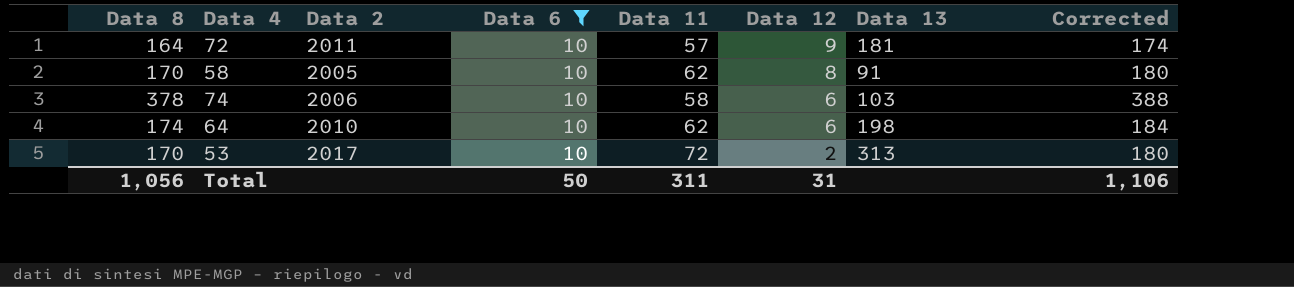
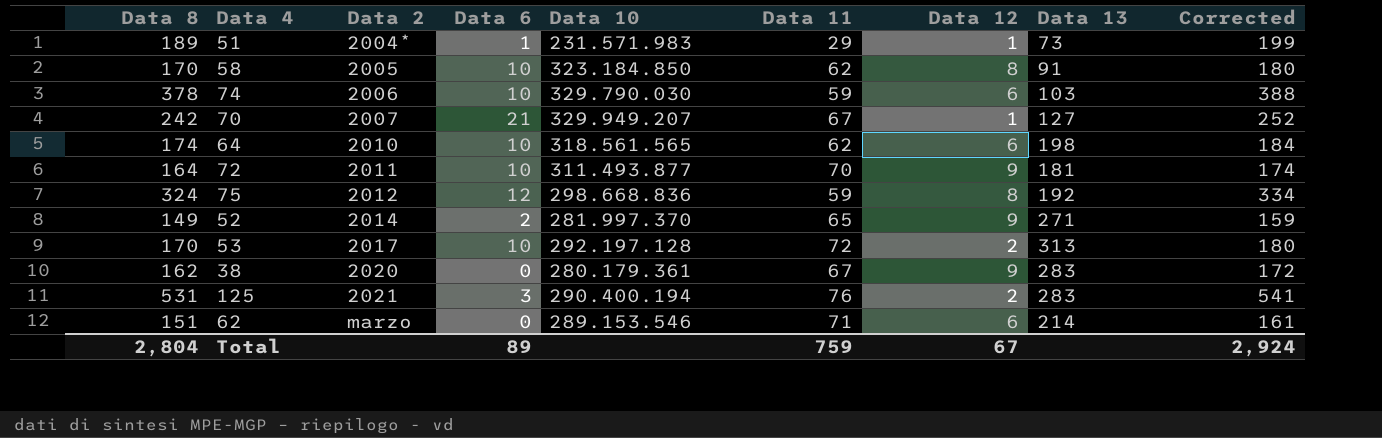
filter: Data 6 = 10 -> none
row order: Data 12 descending -> Data 2 ascending
column Data 10 | position: none -> 5
74 | Data 11: 58 -> 59
72 | Data 11: 57 -> 70
Total | Data 8: 1,056 -> 2,804
Total | Data 6: 50 -> 89
Total | Data 11: 311 -> 759
Total | Data 12: 31 -> 67
Total | Corrected: 1,106 -> 2,924

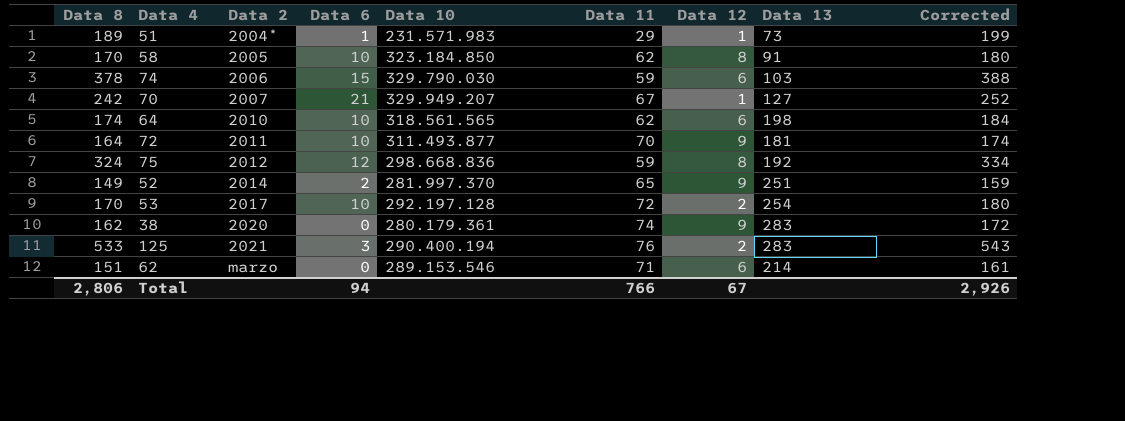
74 | Data 6: 10 -> 15
52 | Data 13: 271 -> 251
53 | Data 13: 313 -> 254
38 | Data 11: 67 -> 74
125 | Data 8: 531 -> 533
125 | Corrected: 541 -> 543
Total | Data 8: 2,804 -> 2,806
Total | Data 6: 89 -> 94
Total | Data 11: 759 -> 766
Total | Corrected: 2,924 -> 2,926

